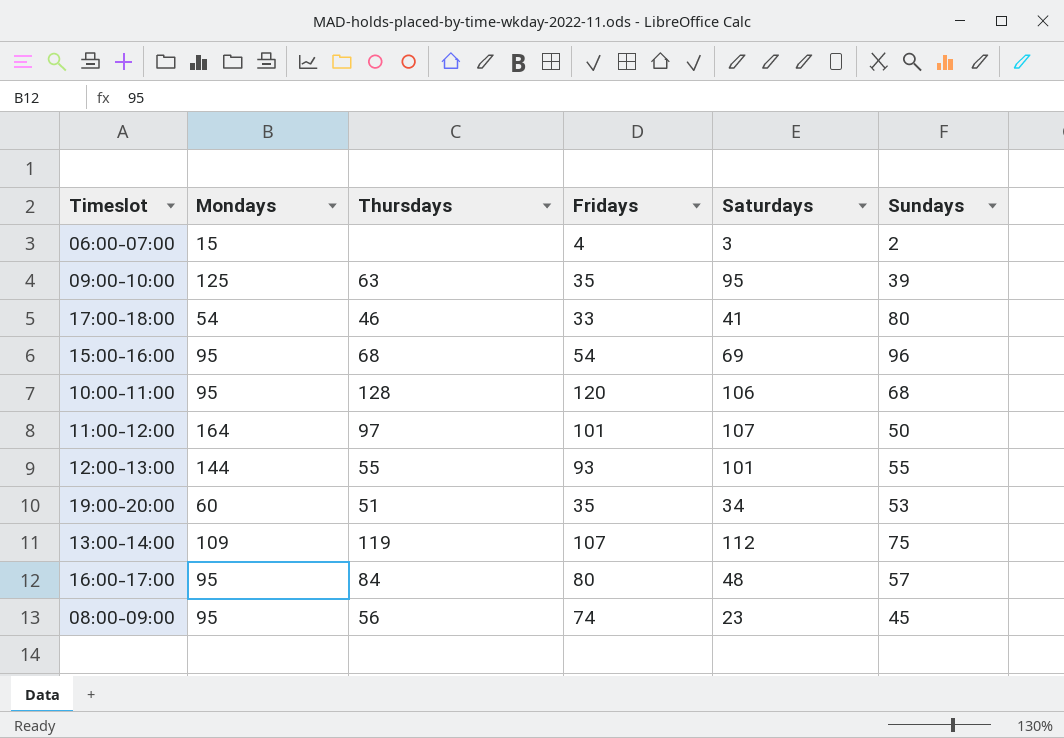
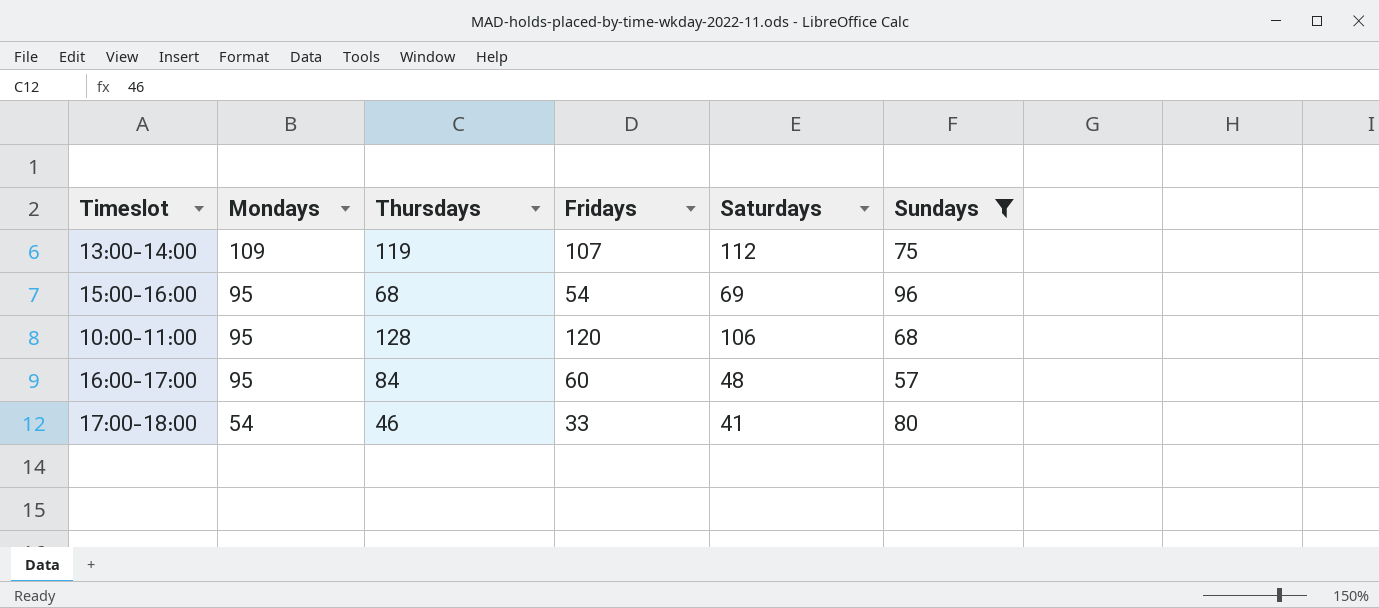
filter: none -> Sundays >= 57
row order: none -> Mondays descending
16:00-17:00 | Fridays: 80 -> 60

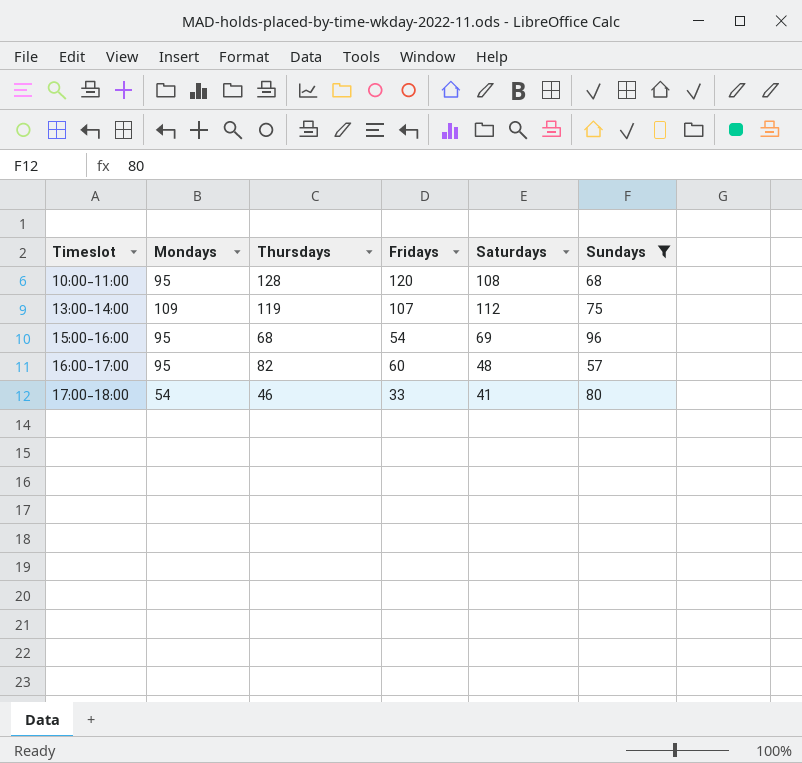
row order: Mondays descending -> Timeslot ascending
10:00-11:00 | Saturdays: 106 -> 108
16:00-17:00 | Thursdays: 84 -> 82

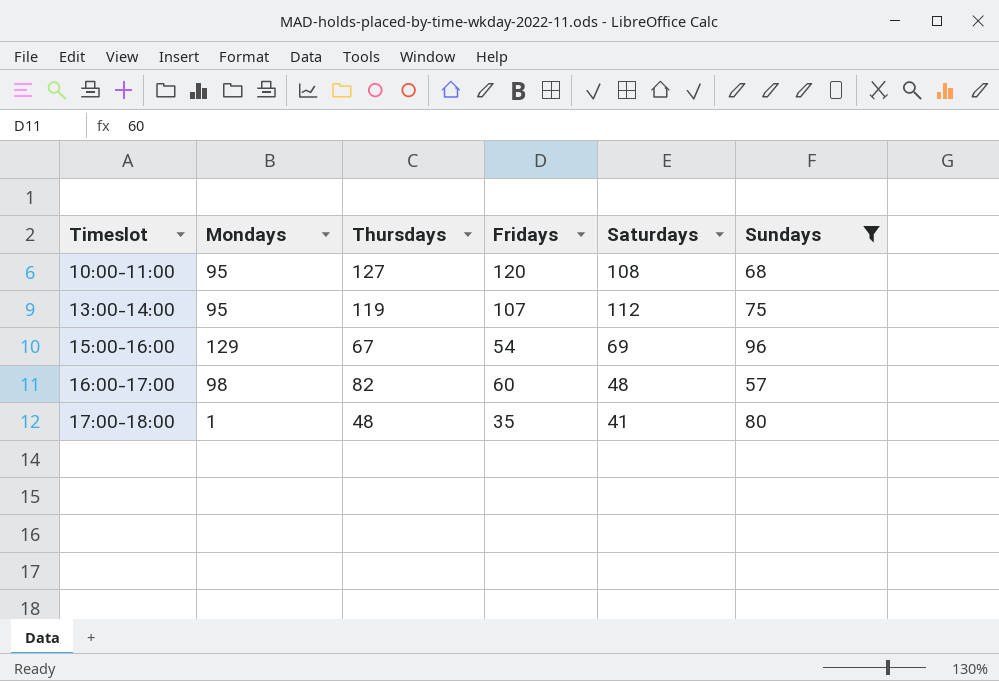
10:00-11:00 | Thursdays: 128 -> 127
13:00-14:00 | Mondays: 109 -> 95
15:00-16:00 | Mondays: 95 -> 129
15:00-16:00 | Thursdays: 68 -> 67
16:00-17:00 | Mondays: 95 -> 98
17:00-18:00 | Mondays: 54 -> 1
17:00-18:00 | Thursdays: 46 -> 48
17:00-18:00 | Fridays: 33 -> 35

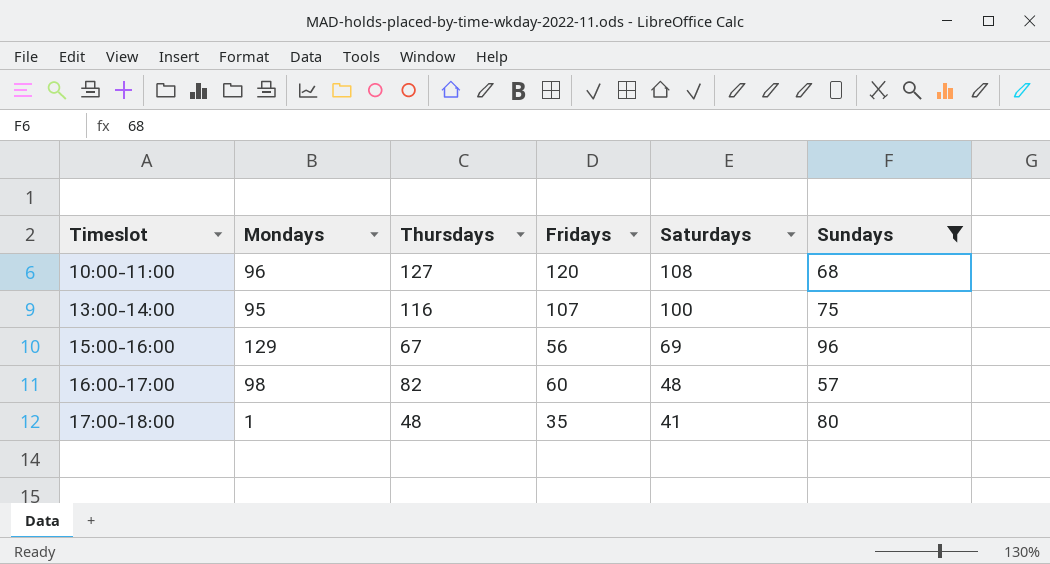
10:00-11:00 | Mondays: 95 -> 96
13:00-14:00 | Thursdays: 119 -> 116
13:00-14:00 | Saturdays: 112 -> 100
15:00-16:00 | Fridays: 54 -> 56

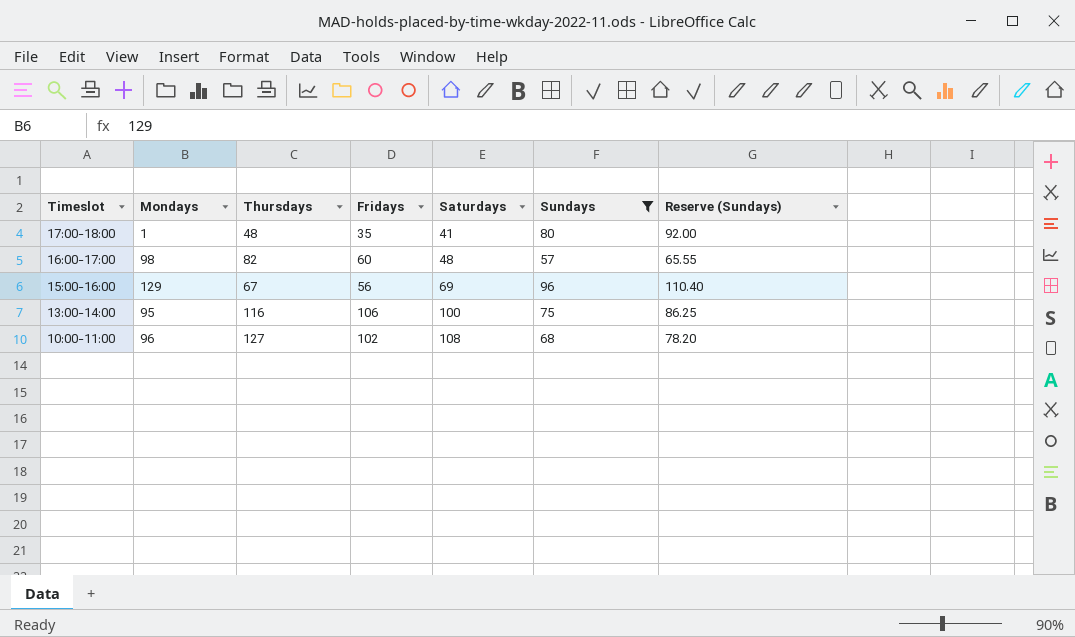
row order: Timeslot ascending -> Timeslot descending
column Reserve (Sundays) | formula: none -> [Sundays] * 1.15
13:00-14:00 | Fridays: 107 -> 106
10:00-11:00 | Fridays: 120 -> 102

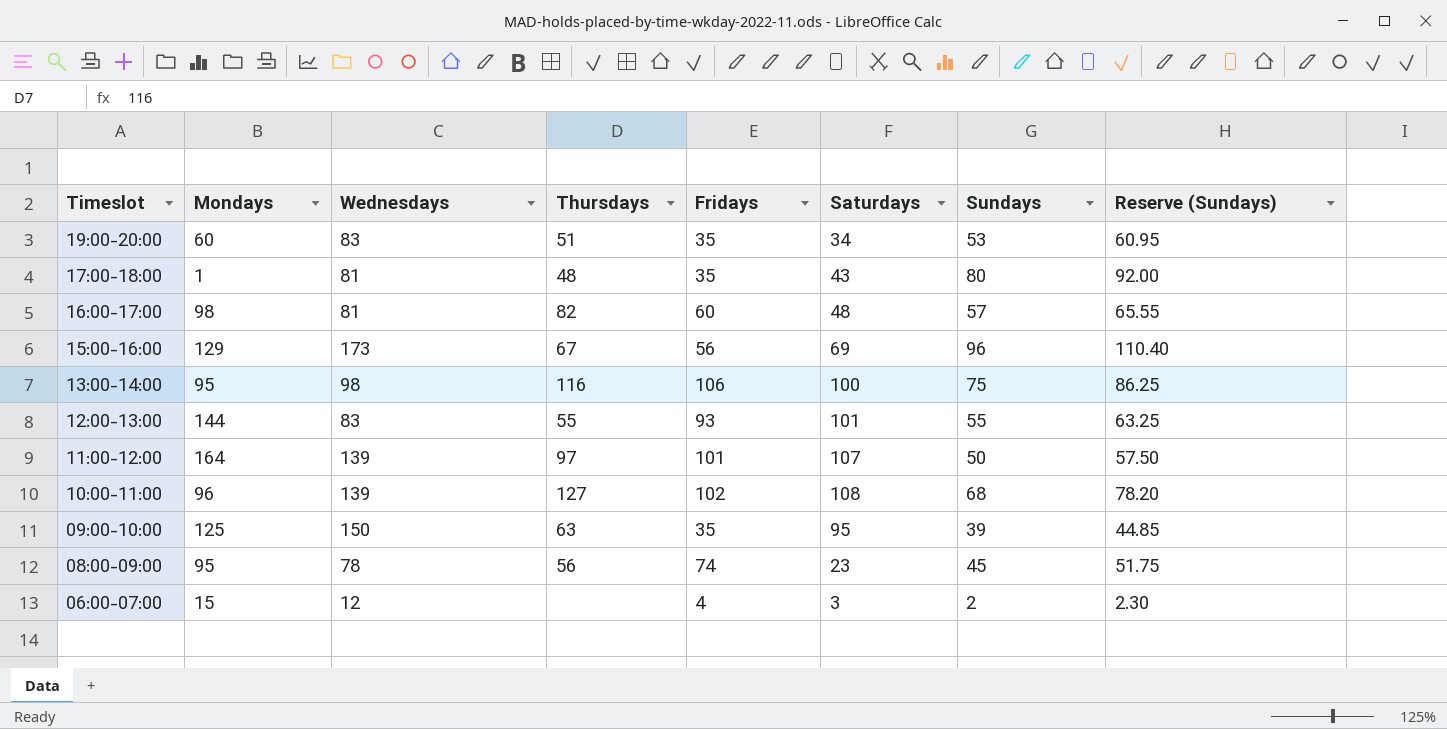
filter: Sundays >= 57 -> none
column Wednesdays | position: none -> 3
17:00-18:00 | Saturdays: 41 -> 43

